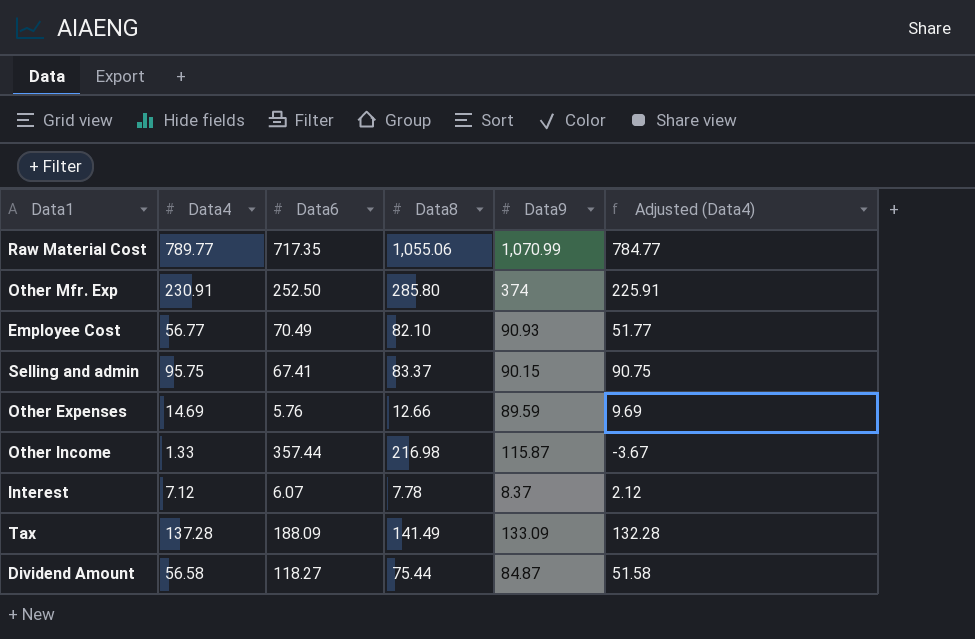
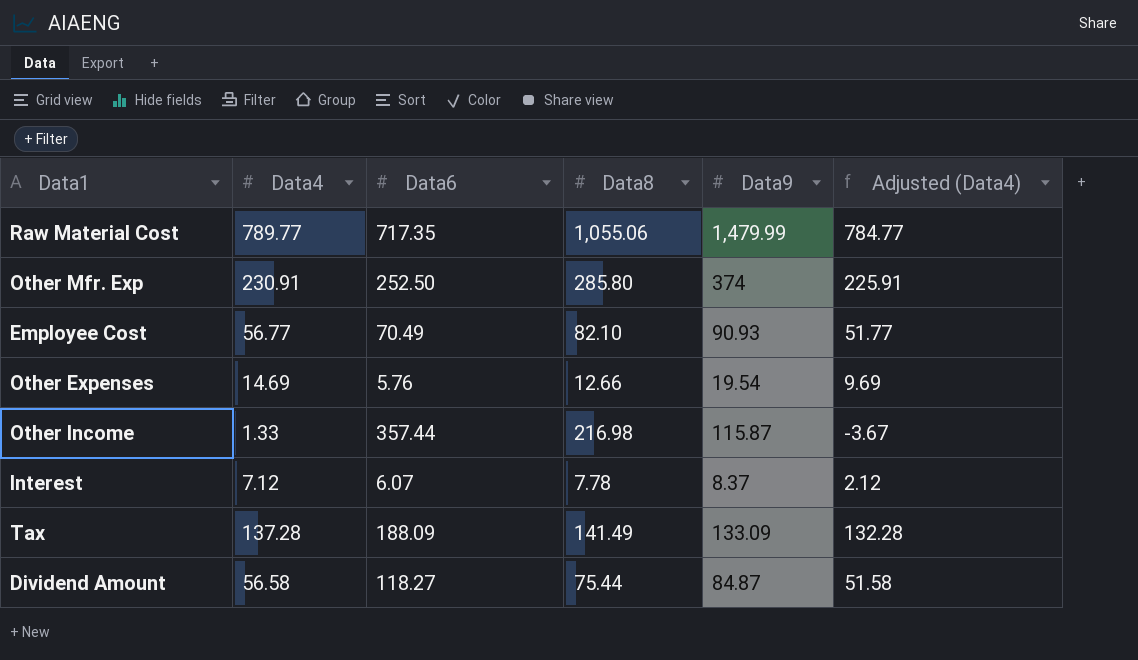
row Selling and admin: 95.75 | 67.41 | 83.37 | 90.15 | 90.75 -> none
Raw Material Cost | Data9: 1,070.99 -> 1,479.99
Other Expenses | Data9: 89.59 -> 19.54

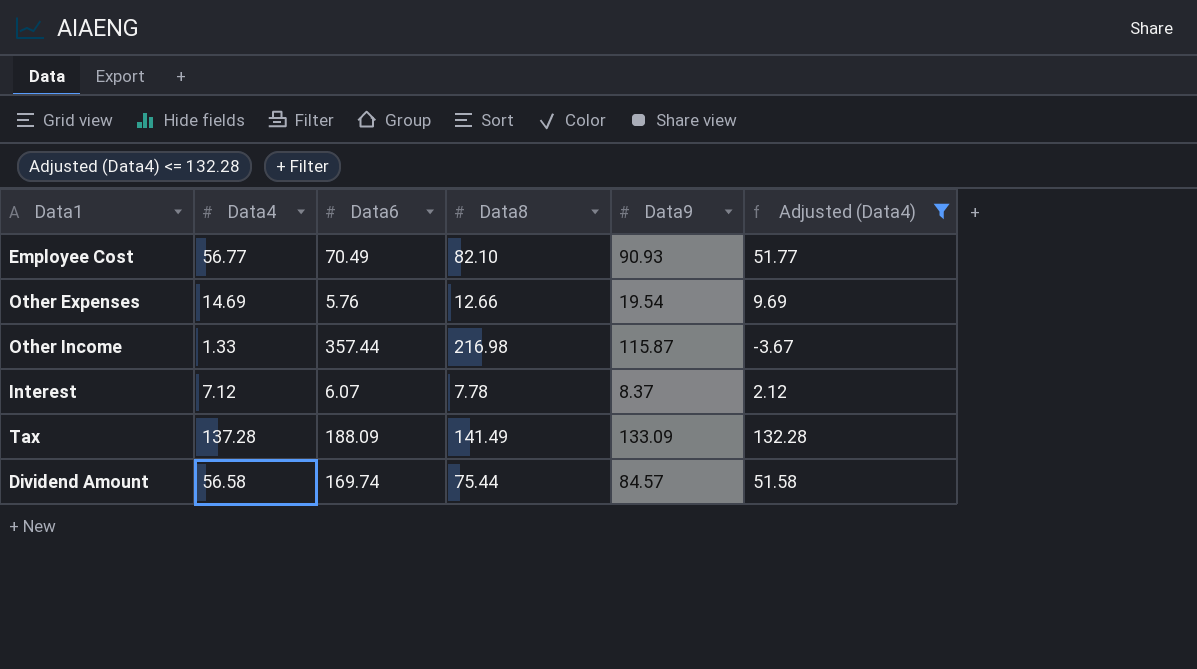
filter: none -> Adjusted (Data4) <= 132.28
Dividend Amount | Data6: 118.27 -> 169.74
Dividend Amount | Data9: 84.87 -> 84.57

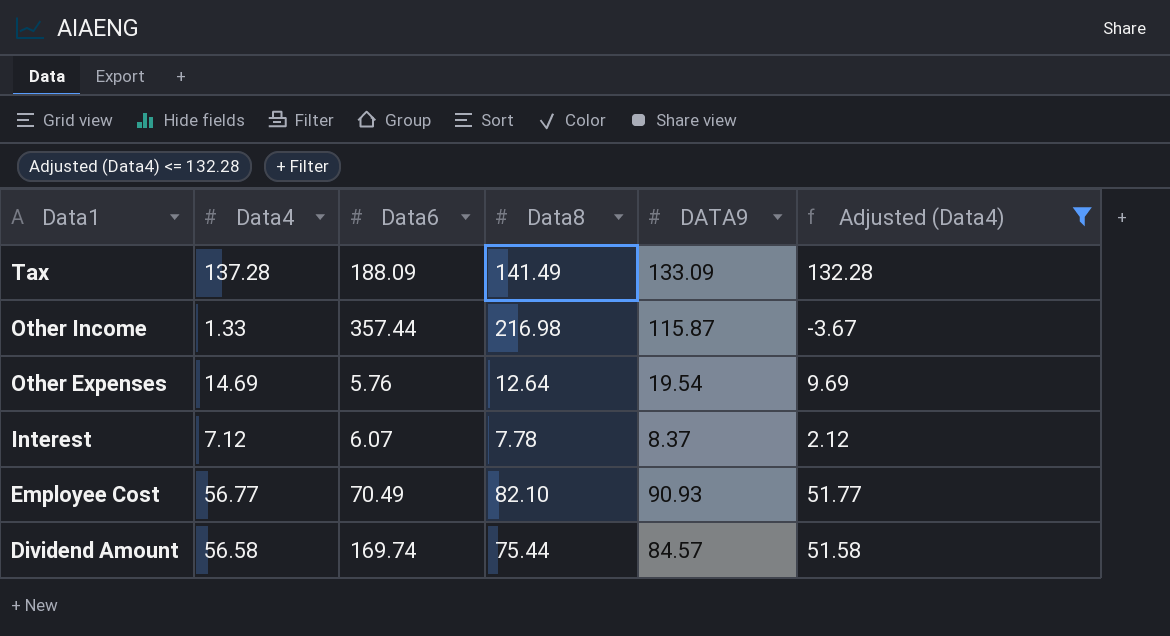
row order: none -> Data1 descending
column name: Data9 -> DATA9
Other Expenses | Data8: 12.66 -> 12.64

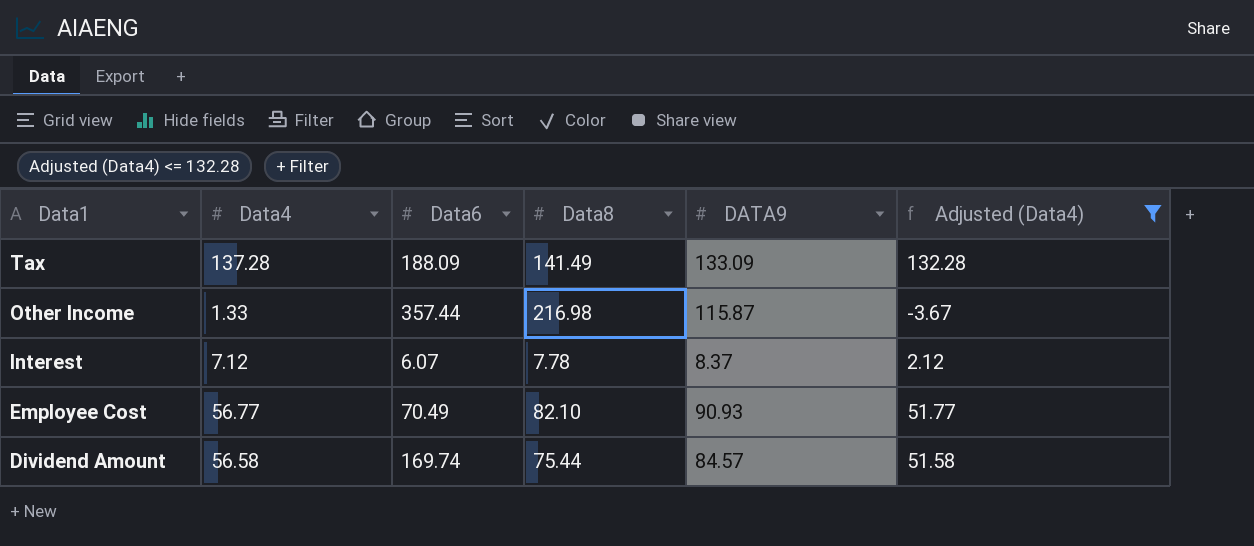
row Other Expenses: 14.69 | 5.76 | 12.64 | 19.54 | 9.69 -> none

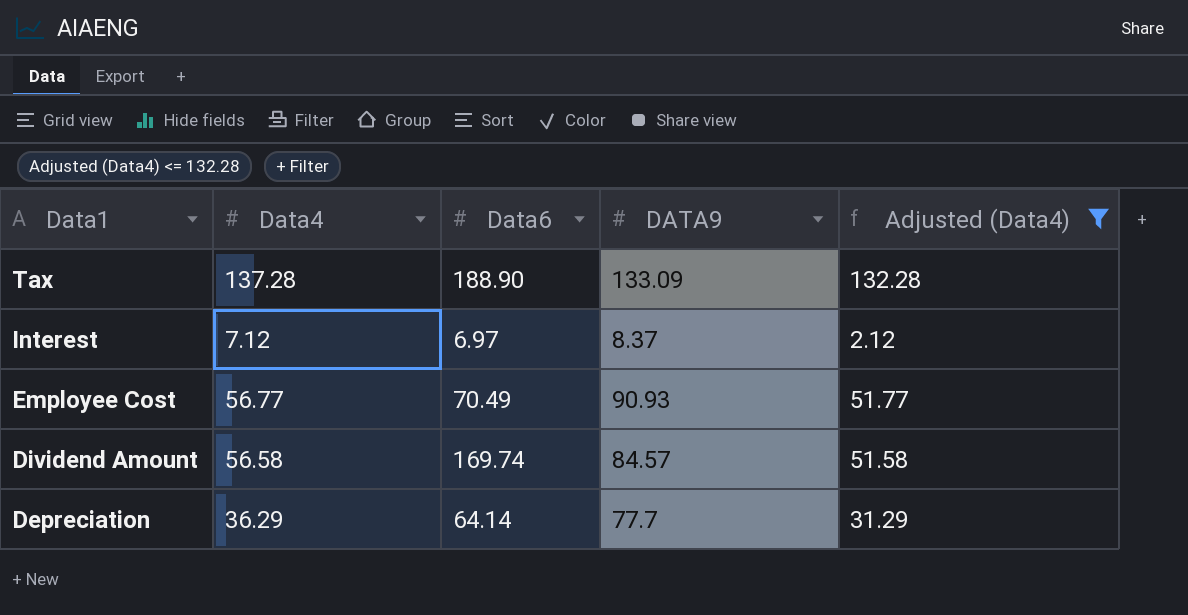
column Data8 | position: 4 -> none
row Other Income: 1.33 | 357.44 | 216.98 | 115.87 | -3.67 -> none
Tax | Data6: 188.09 -> 188.90
Interest | Data6: 6.07 -> 6.97
row Depreciation: none -> 36.29 | 64.14 | 77.7 | 31.29

